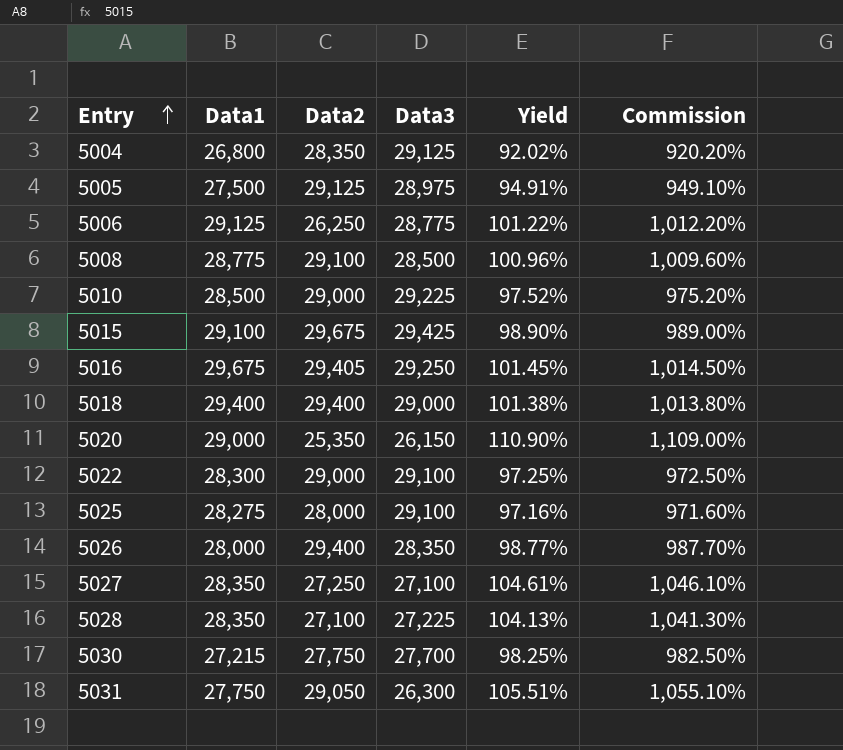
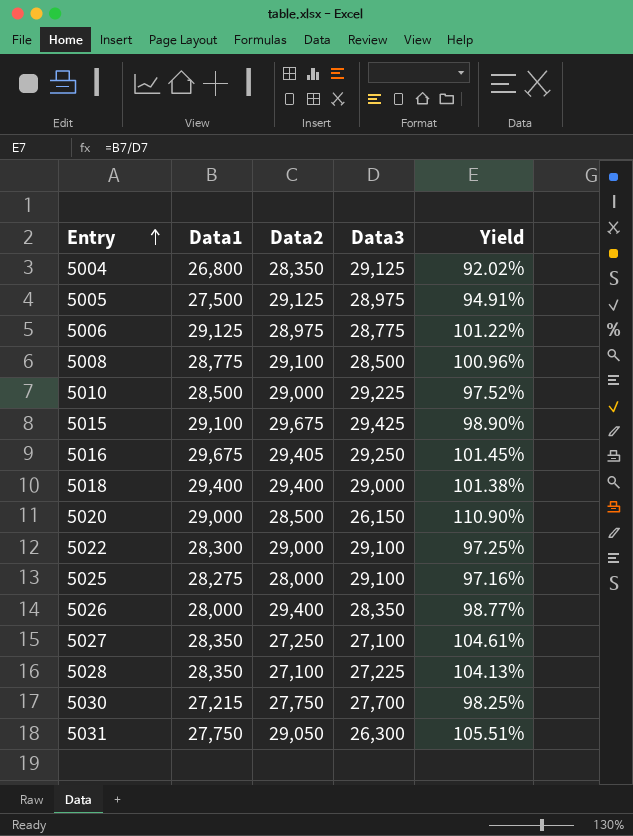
column Commission | formula: [Yield] * 10 -> none
5006 | Data2: 26,250 -> 28,975
5020 | Data2: 25,350 -> 28,500

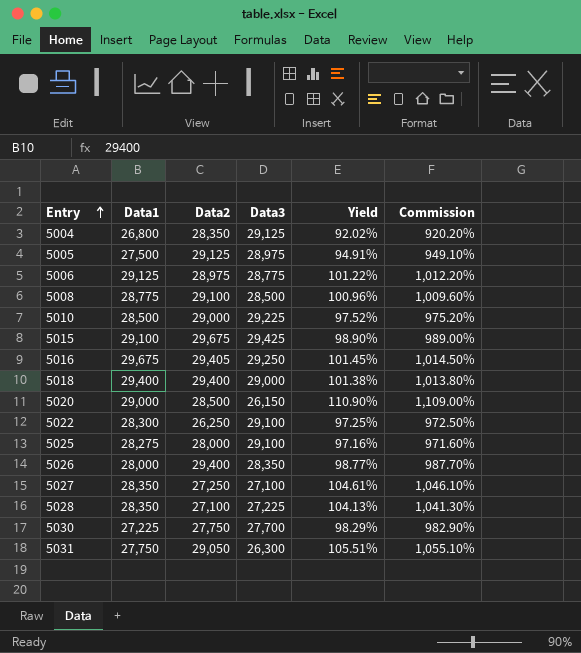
column Commission | formula: none -> [Yield] * 10
5022 | Data2: 29,000 -> 26,250
5030 | Data1: 27,215 -> 27,225
5030 | Yield: 98.25% -> 98.29%

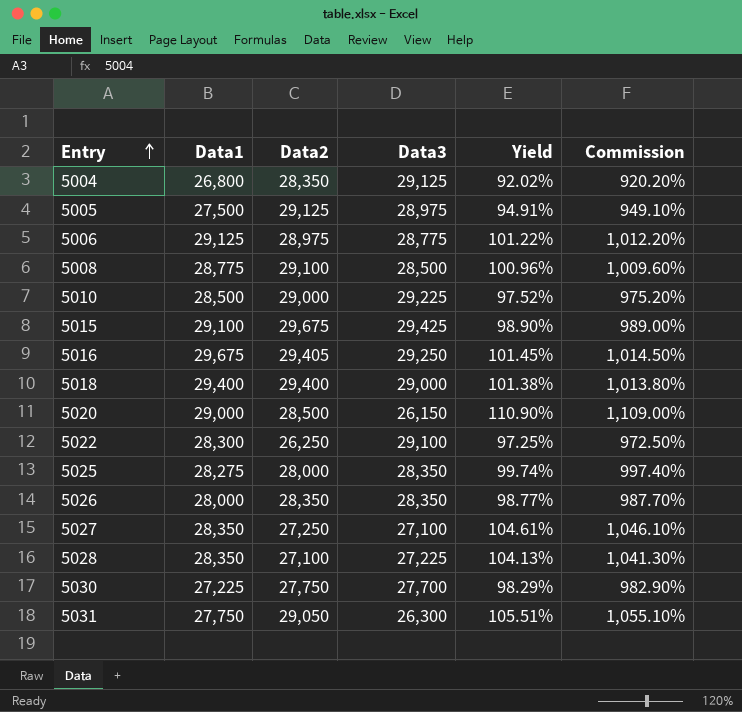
5025 | Data3: 29,100 -> 28,350
5025 | Yield: 97.16% -> 99.74%
5025 | Commission: 971.60% -> 997.40%
5026 | Data2: 29,400 -> 28,350

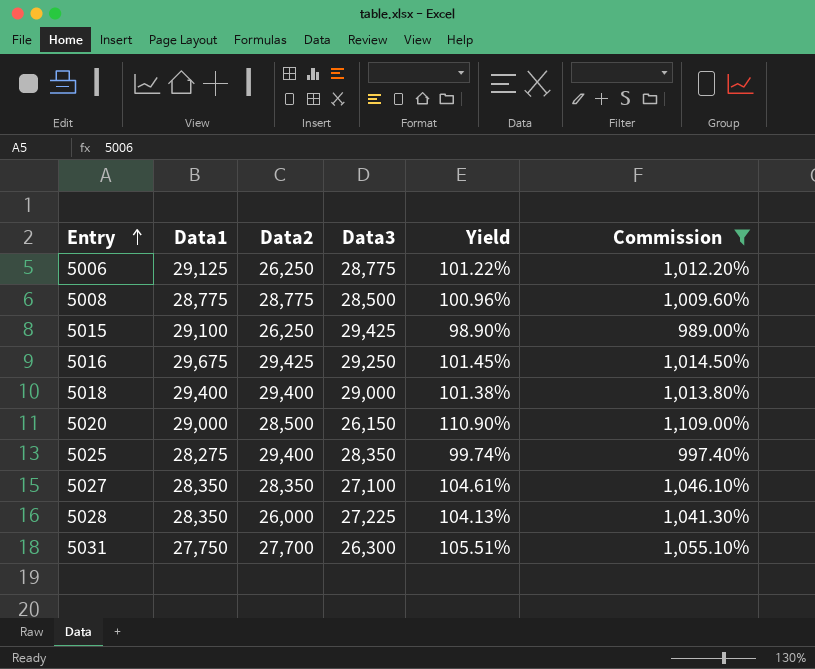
filter: none -> Commission >= 989.00%
5006 | Data2: 28,975 -> 26,250
5008 | Data2: 29,100 -> 28,775
5015 | Data2: 29,675 -> 26,250
5016 | Data2: 29,405 -> 29,425
5025 | Data2: 28,000 -> 29,400
5027 | Data2: 27,250 -> 28,350
5028 | Data2: 27,100 -> 26,000
5031 | Data2: 29,050 -> 27,700

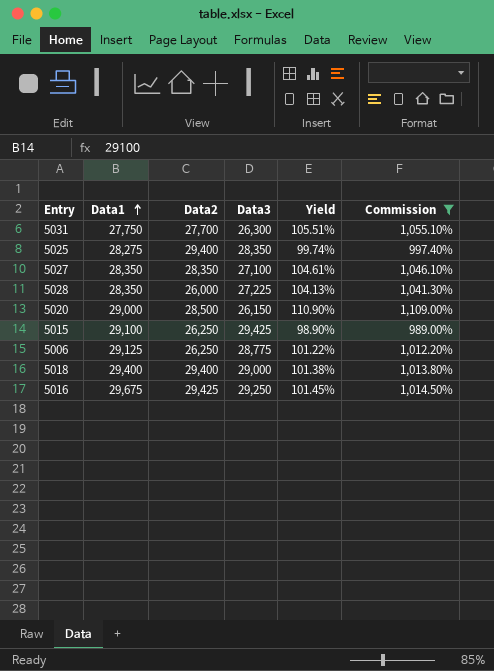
row order: Entry ascending -> Data1 ascending
row 5008: 28,775 | 28,775 | 28,500 | 100.96% | 1,009.60% -> none

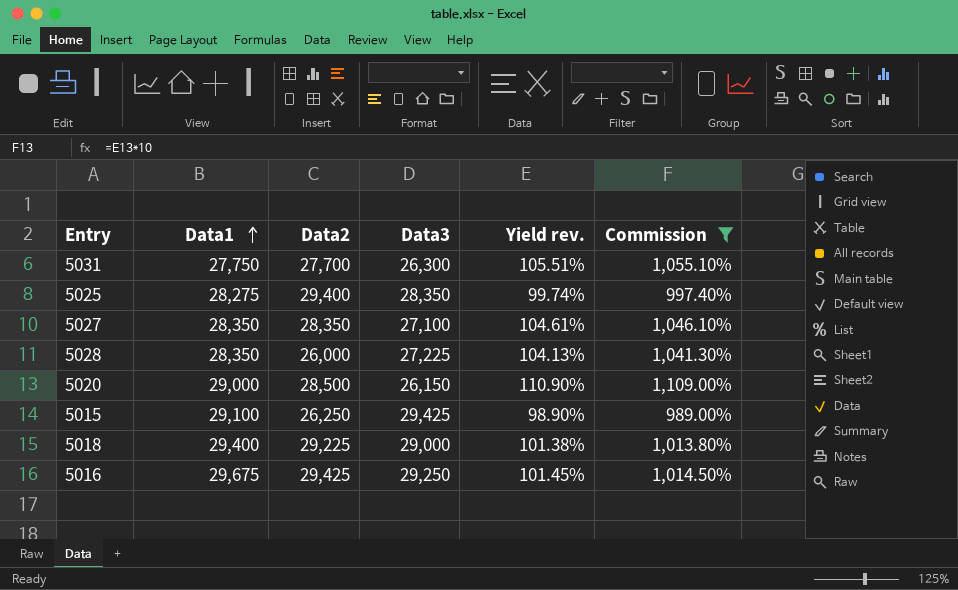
column name: Yield -> Yield rev.
row 5006: 29,125 | 26,250 | 28,775 | 101.22% | 1,012.20% -> none
5018 | Data2: 29,400 -> 29,225

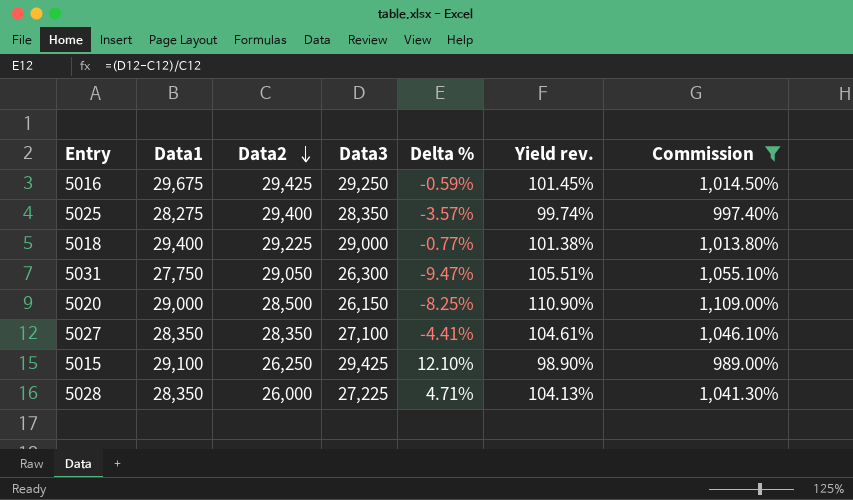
row order: Data1 ascending -> Data2 descending
column Delta % | formula: none -> ([Data3] - [Data2]) / [Data2]
5031 | Data2: 27,700 -> 29,050

